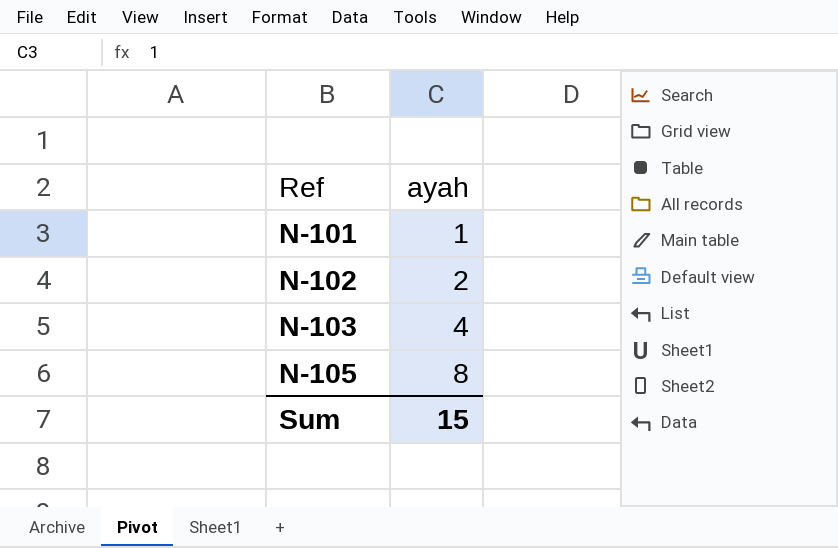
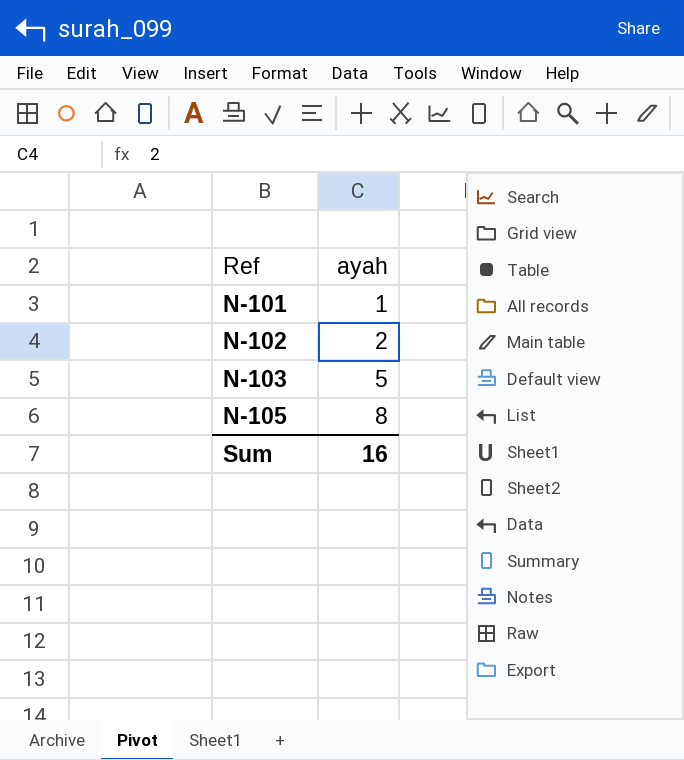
N-103 | ayah: 4 -> 5
Sum | ayah: 15 -> 16

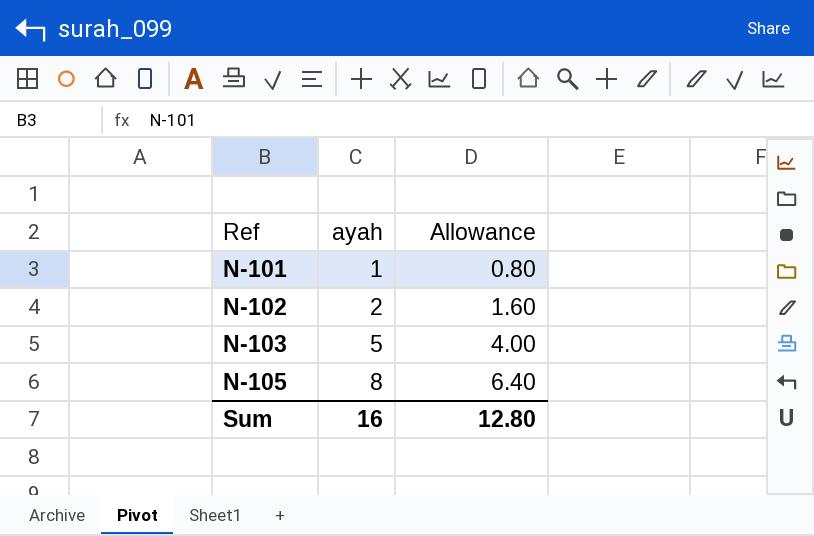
column Allowance | formula: none -> [ayah] * 0.8

